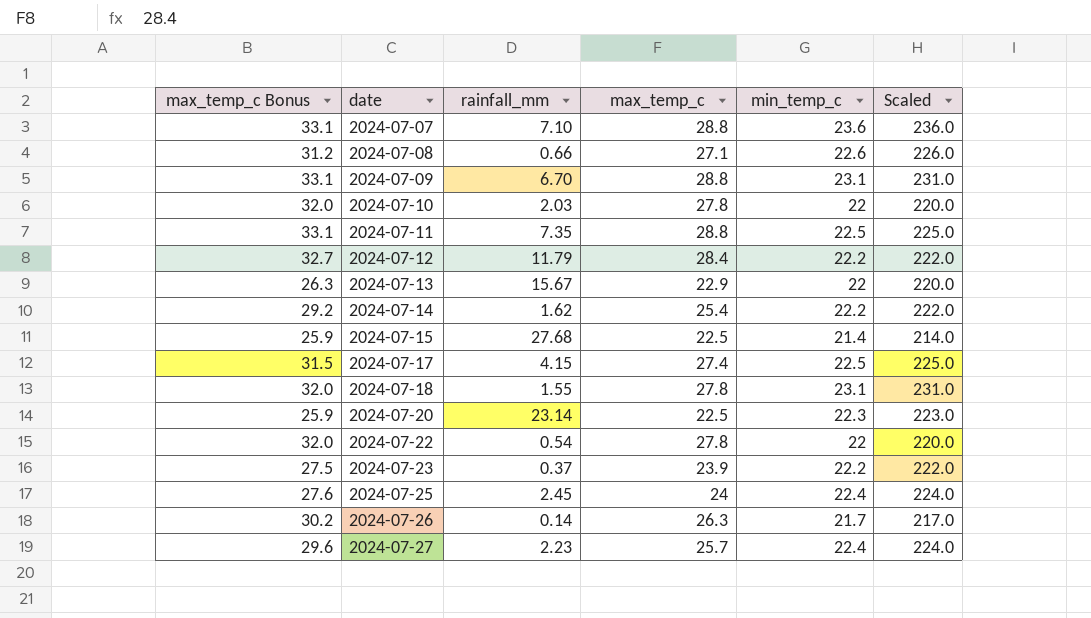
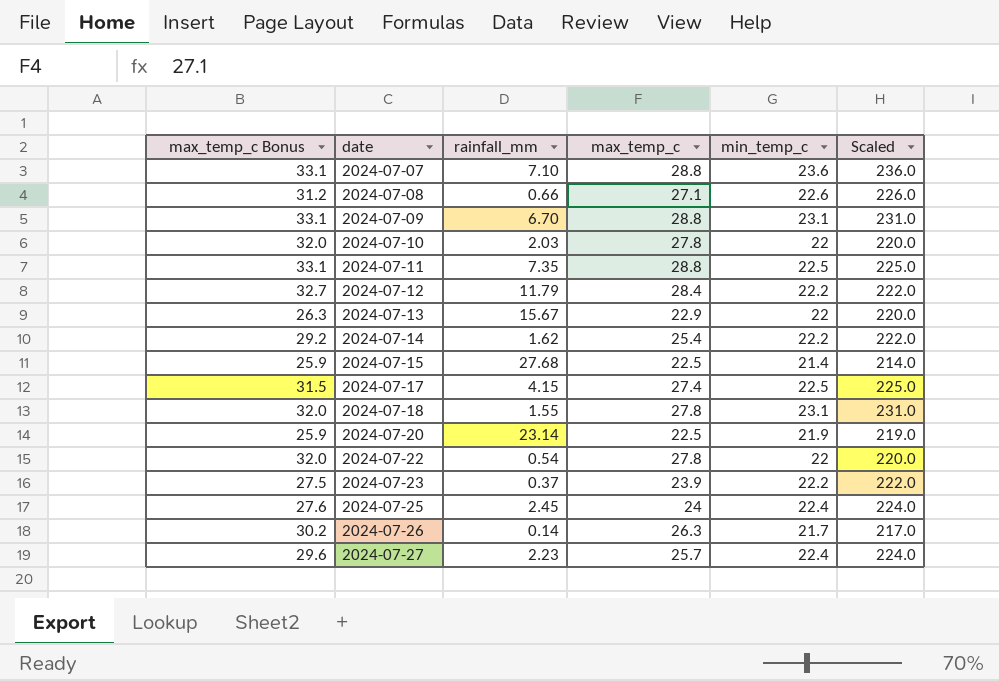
2024-07-20 | min_temp_c: 22.3 -> 21.9
2024-07-20 | Scaled: 223.0 -> 219.0

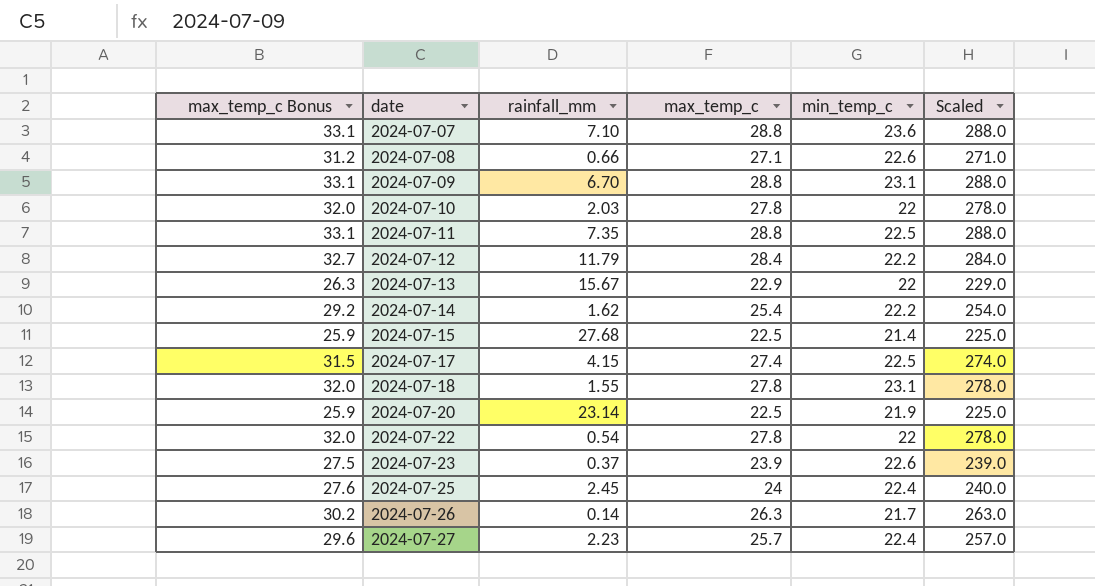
column Scaled | formula: [min_temp_c] * 10 -> [max_temp_c] * 10
2024-07-23 | min_temp_c: 22.2 -> 22.6

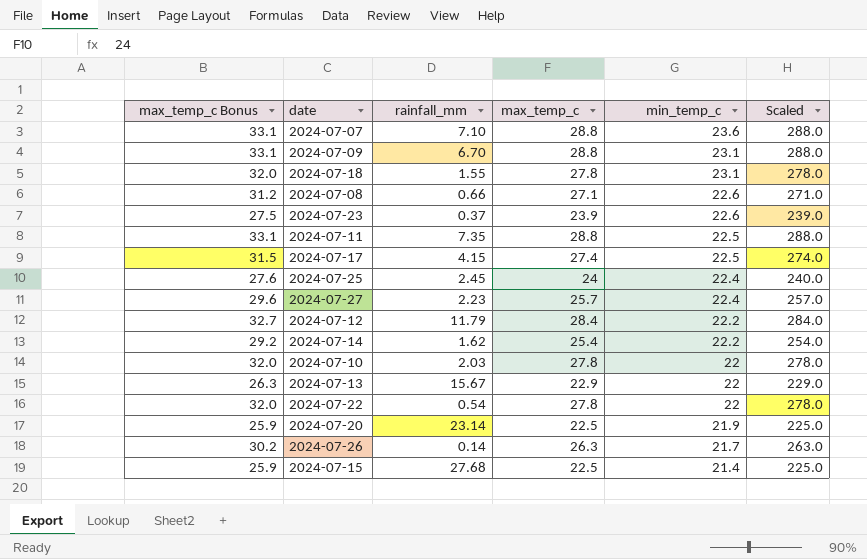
row order: date ascending -> min_temp_c descending

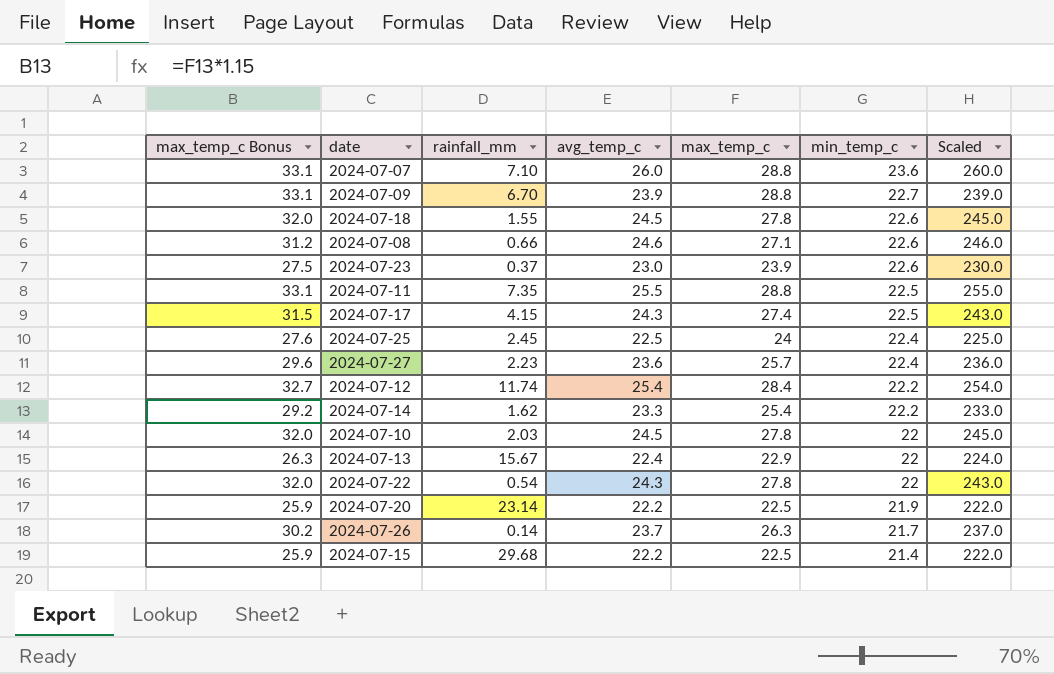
column avg_temp_c | position: none -> 4
column Scaled | formula: [max_temp_c] * 10 -> [avg_temp_c] * 10
2024-07-09 | min_temp_c: 23.1 -> 22.7
2024-07-18 | min_temp_c: 23.1 -> 22.6
2024-07-12 | rainfall_mm: 11.79 -> 11.74
2024-07-15 | rainfall_mm: 27.68 -> 29.68

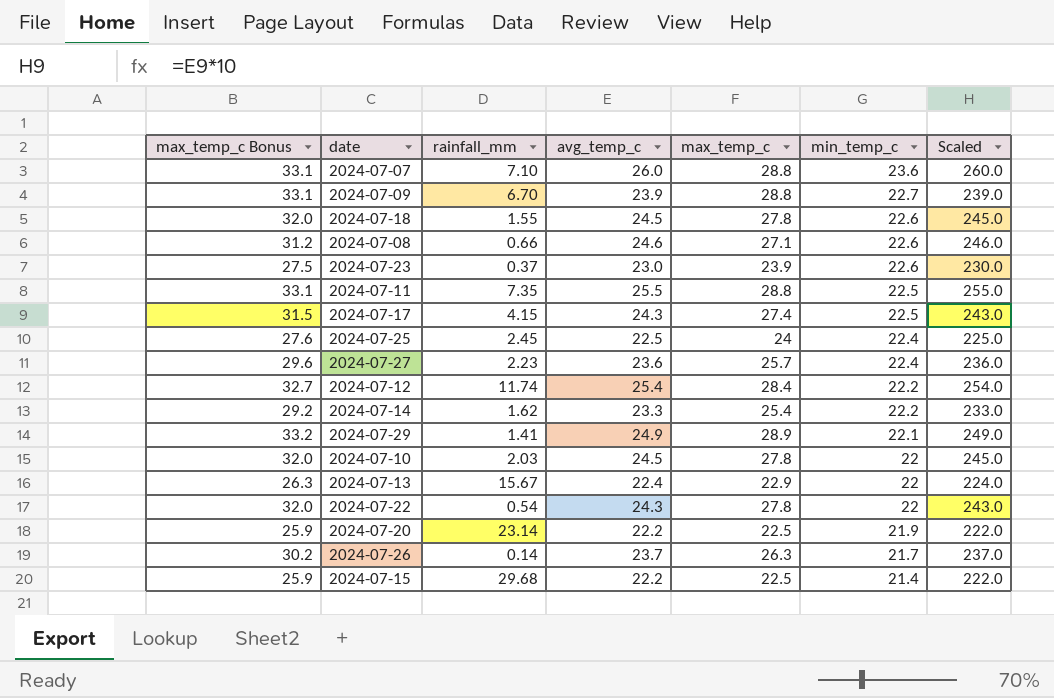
row 2024-07-29: none -> 33.2 | 1.41 | 24.9 | 28.9 | 22.1 | 249.0

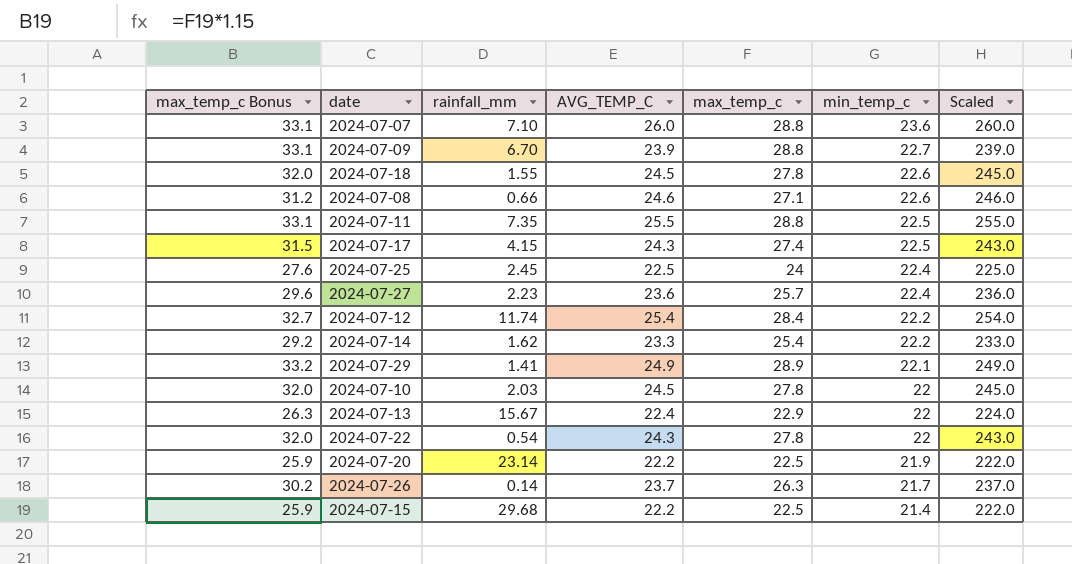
column name: avg_temp_c -> AVG_TEMP_C
row 2024-07-23: 27.5 | 0.37 | 23.0 | 23.9 | 22.6 | 230.0 -> none

